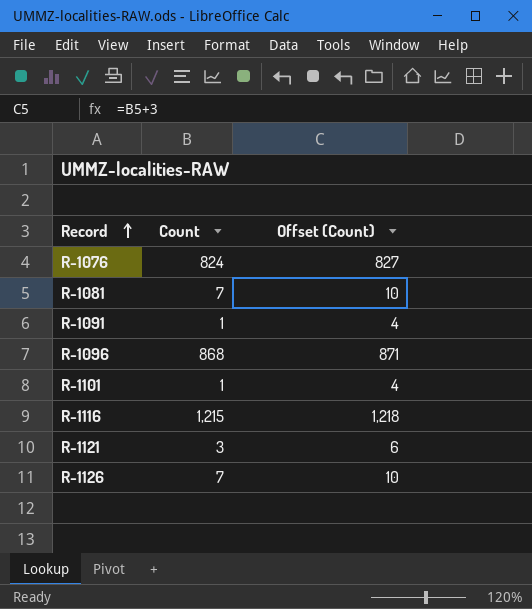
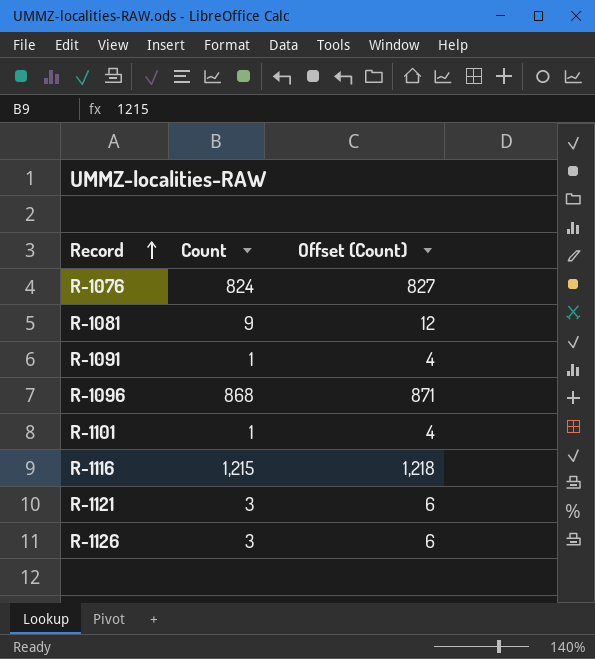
R-1081 | Count: 7 -> 9
R-1081 | Offset (Count): 10 -> 12
R-1126 | Count: 7 -> 3
R-1126 | Offset (Count): 10 -> 6

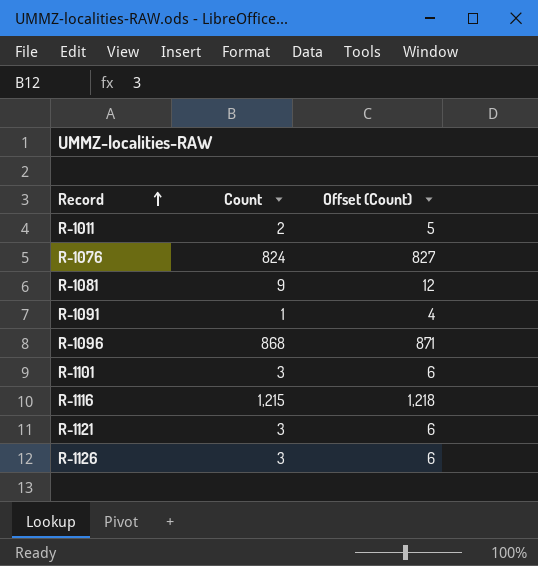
row R-1011: none -> 2 | 5
R-1101 | Count: 1 -> 3
R-1101 | Offset (Count): 4 -> 6

